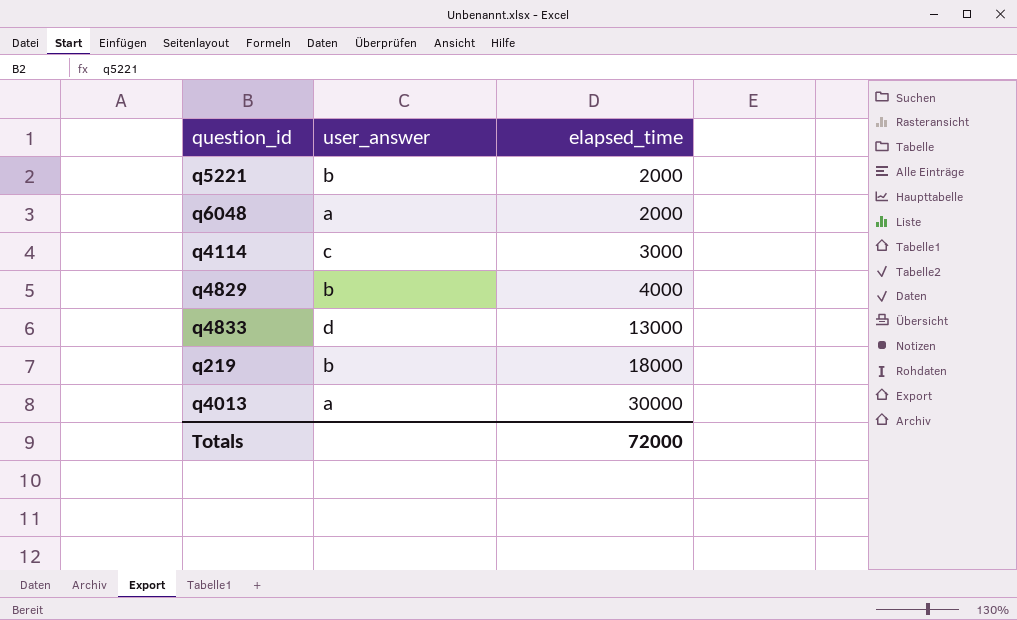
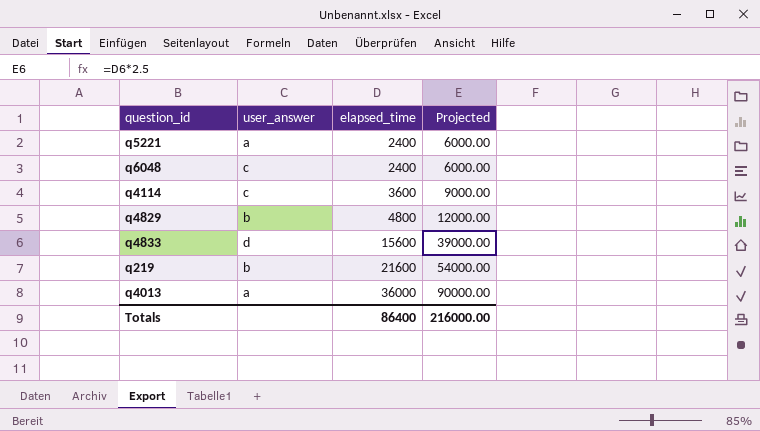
column Projected | formula: none -> [elapsed_time] * 2.5
q5221 | user_answer: b -> a
q5221 | elapsed_time: 2000 -> 2400
q6048 | user_answer: a -> c
q6048 | elapsed_time: 2000 -> 2400
q4114 | elapsed_time: 3000 -> 3600
q4829 | elapsed_time: 4000 -> 4800
q4833 | elapsed_time: 13000 -> 15600
q219 | elapsed_time: 18000 -> 21600
q4013 | elapsed_time: 30000 -> 36000
Totals | elapsed_time: 72000 -> 86400

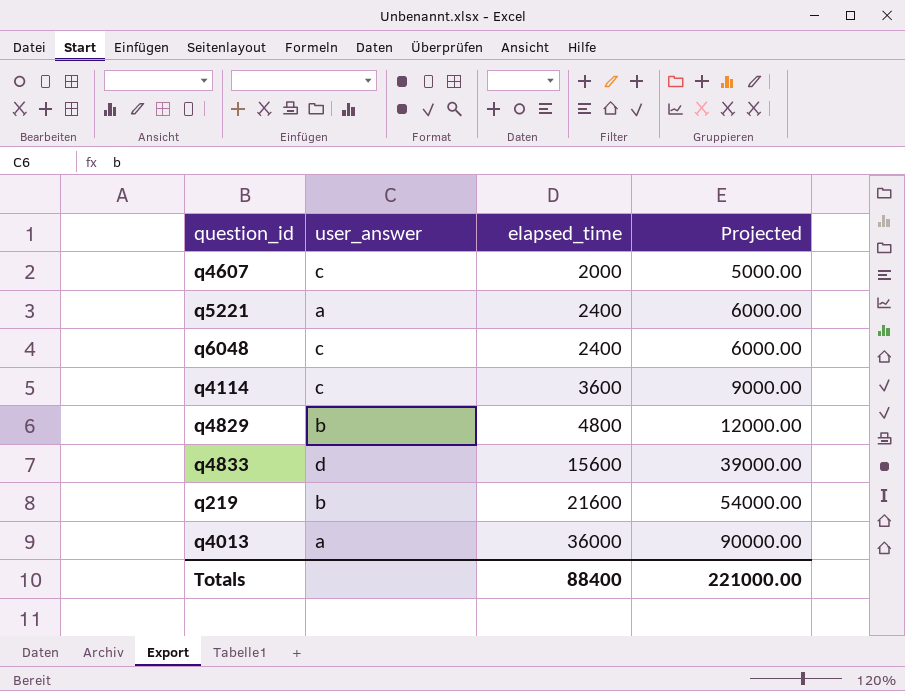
row q4607: none -> c | 2000 | 5000.00
Totals | elapsed_time: 86400 -> 88400
Totals | Projected: 216000.00 -> 221000.00

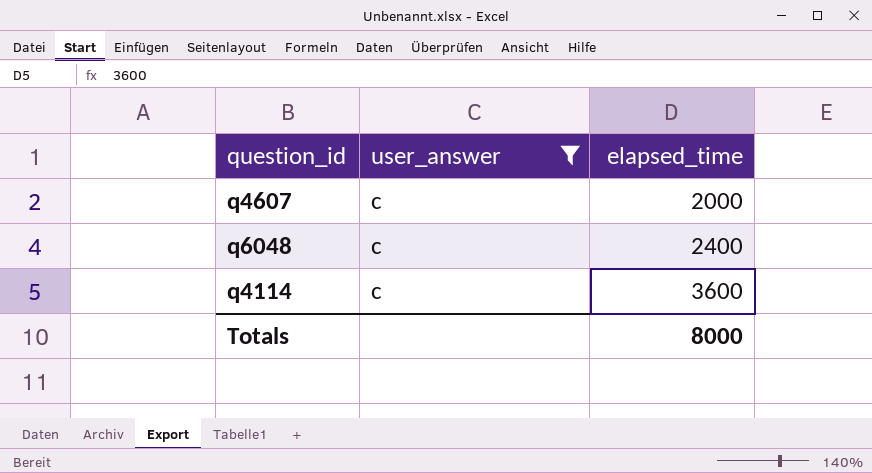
filter: none -> user_answer = c
column Projected | formula: [elapsed_time] * 2.5 -> none
Totals | elapsed_time: 88400 -> 8000

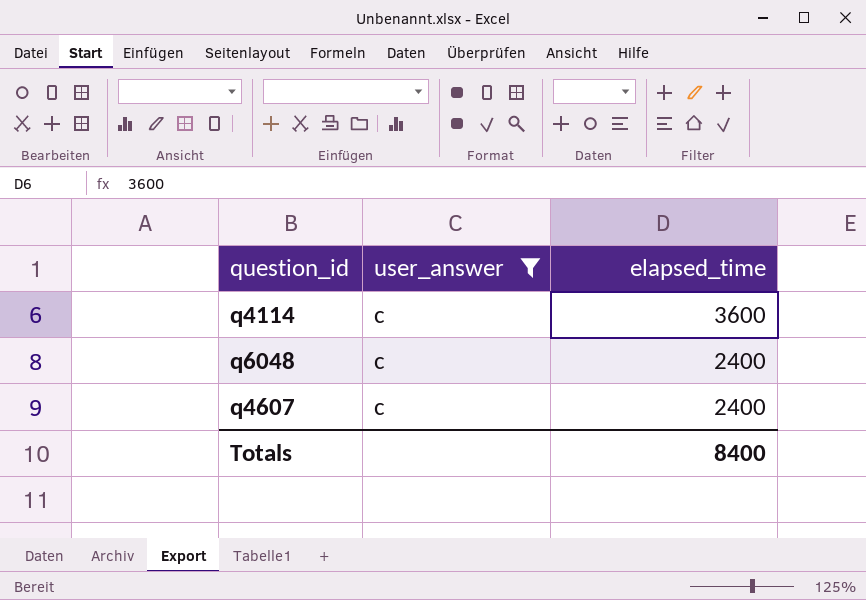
row order: elapsed_time ascending -> elapsed_time descending
q4607 | elapsed_time: 2000 -> 2400
Totals | elapsed_time: 8000 -> 8400

